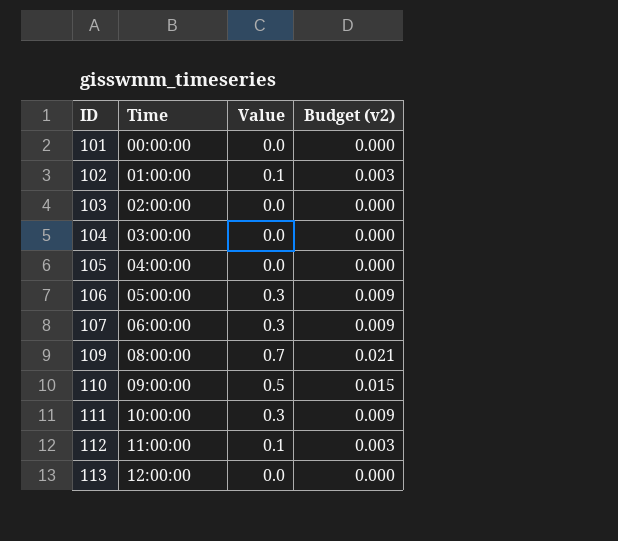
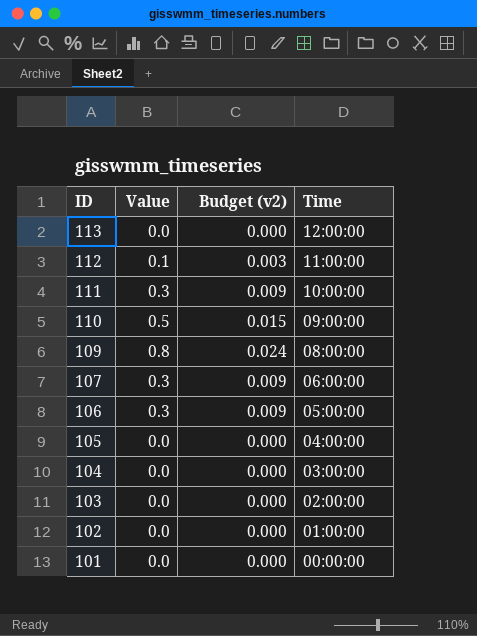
row order: ID ascending -> ID descending
column Time | position: 2 -> 4
109 | Value: 0.7 -> 0.8
109 | Budget (v2): 0.021 -> 0.024
102 | Value: 0.1 -> 0.0
102 | Budget (v2): 0.003 -> 0.000

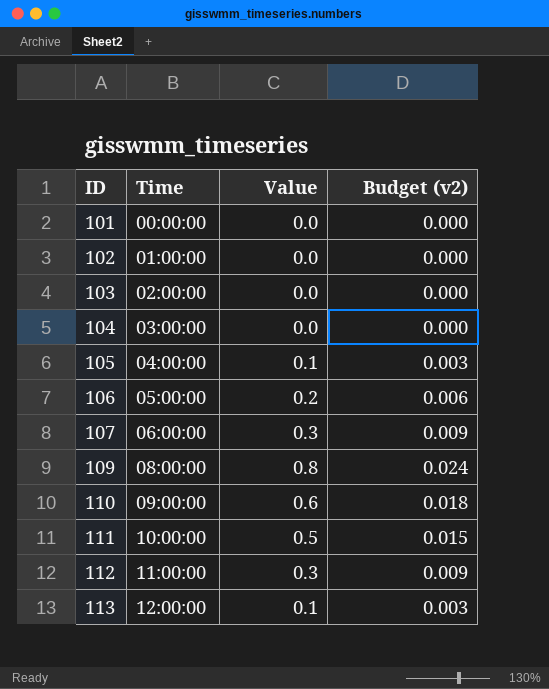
row order: ID descending -> ID ascending
column Time | position: 4 -> 2
105 | Value: 0.0 -> 0.1
105 | Budget (v2): 0.000 -> 0.003
106 | Value: 0.3 -> 0.2
106 | Budget (v2): 0.009 -> 0.006
110 | Value: 0.5 -> 0.6
110 | Budget (v2): 0.015 -> 0.018
111 | Value: 0.3 -> 0.5
111 | Budget (v2): 0.009 -> 0.015
112 | Value: 0.1 -> 0.3
112 | Budget (v2): 0.003 -> 0.009
113 | Value: 0.0 -> 0.1
113 | Budget (v2): 0.000 -> 0.003

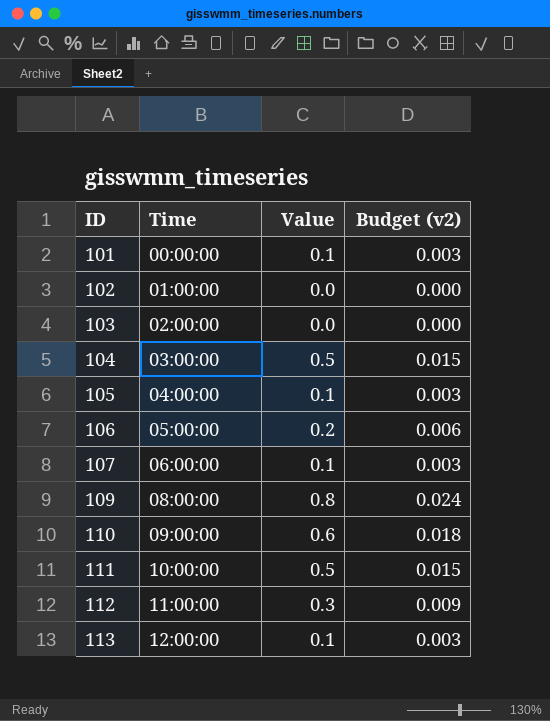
101 | Value: 0.0 -> 0.1
101 | Budget (v2): 0.000 -> 0.003
104 | Value: 0.0 -> 0.5
104 | Budget (v2): 0.000 -> 0.015
107 | Value: 0.3 -> 0.1
107 | Budget (v2): 0.009 -> 0.003

